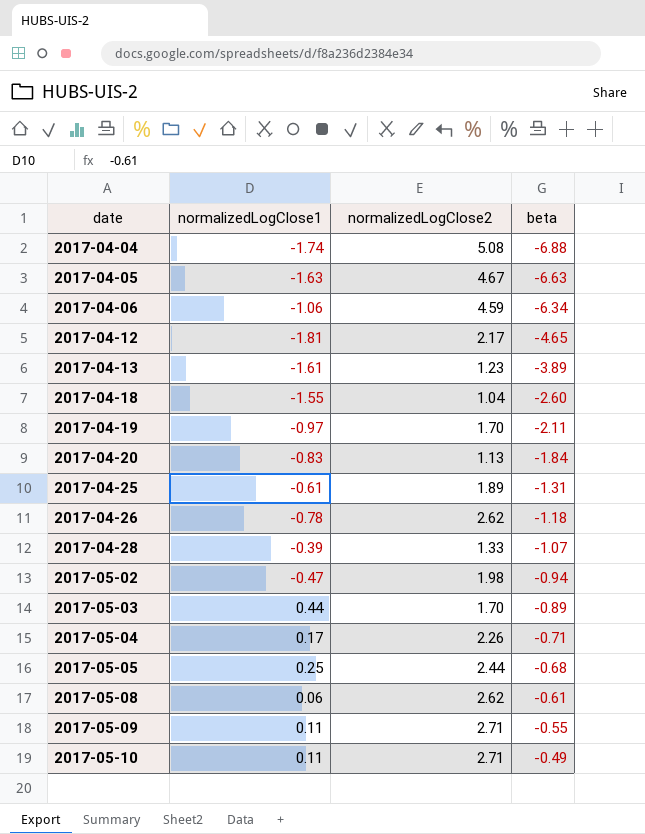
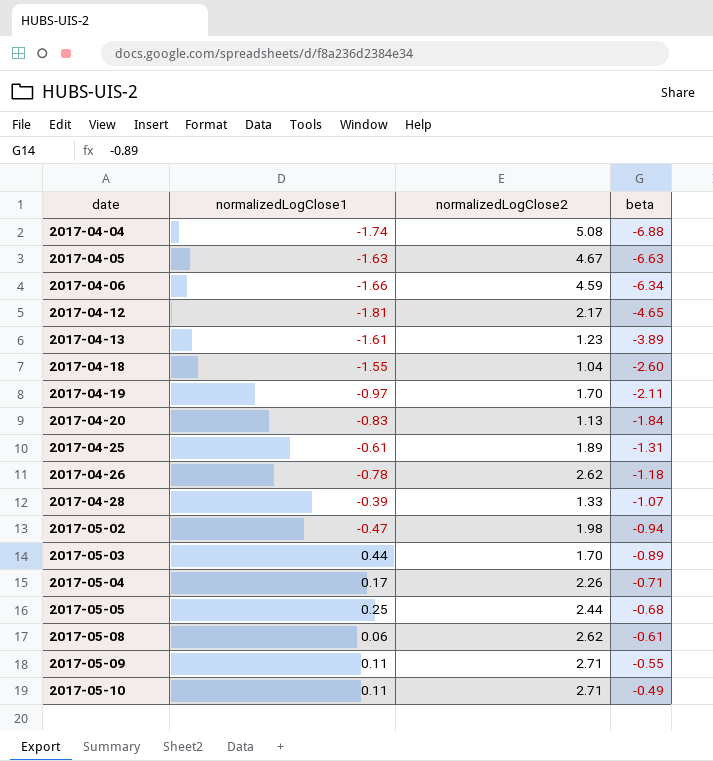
2017-04-06 | normalizedLogClose1: -1.06 -> -1.66

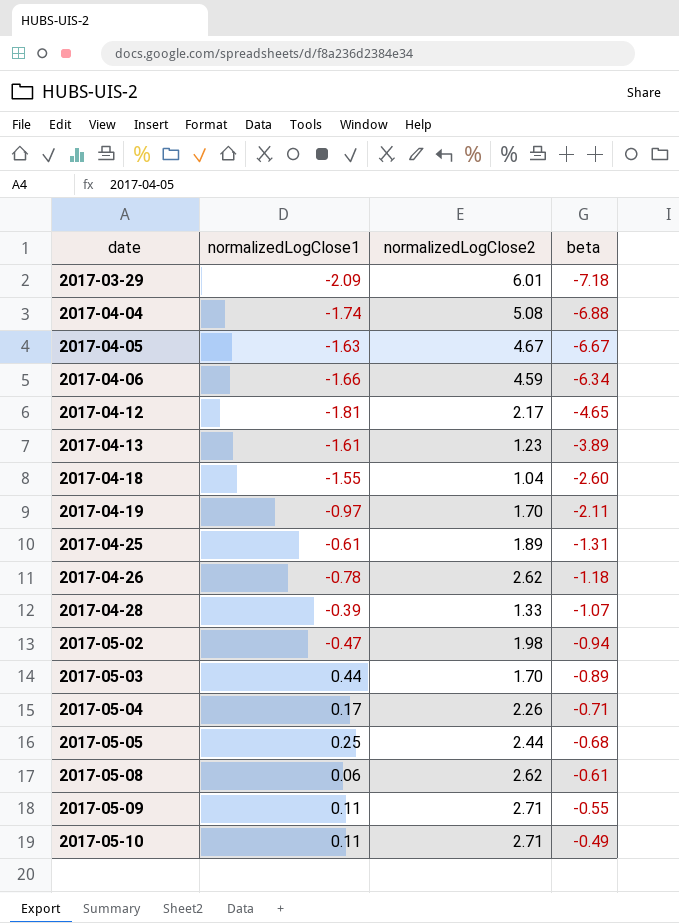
row 2017-04-20: -0.83 | 1.13 | -1.84 -> none
row 2017-03-29: none -> -2.09 | 6.01 | -7.18
2017-04-05 | beta: -6.63 -> -6.67

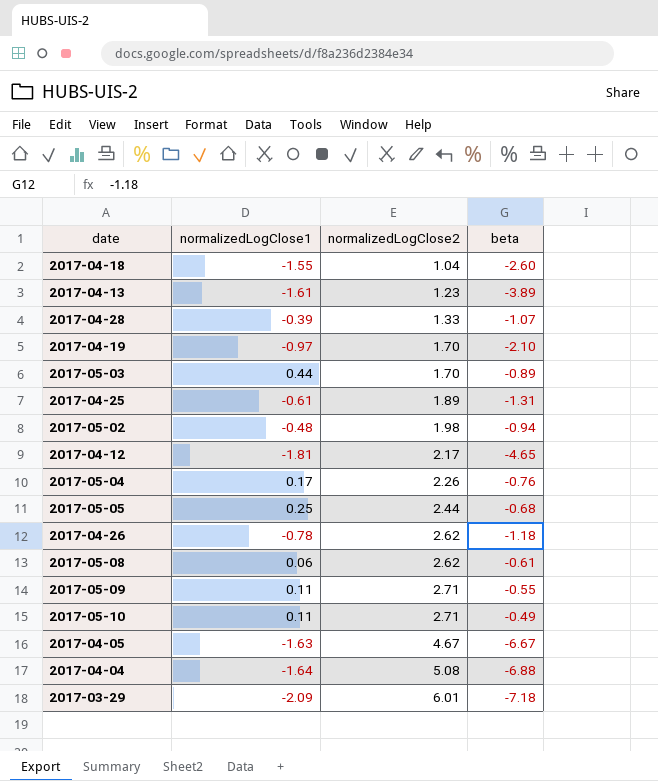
row order: date ascending -> normalizedLogClose2 ascending
row 2017-04-06: -1.66 | 4.59 | -6.34 -> none
2017-04-19 | beta: -2.11 -> -2.10
2017-05-02 | normalizedLogClose1: -0.47 -> -0.48
2017-05-04 | beta: -0.71 -> -0.76
2017-04-04 | normalizedLogClose1: -1.74 -> -1.64

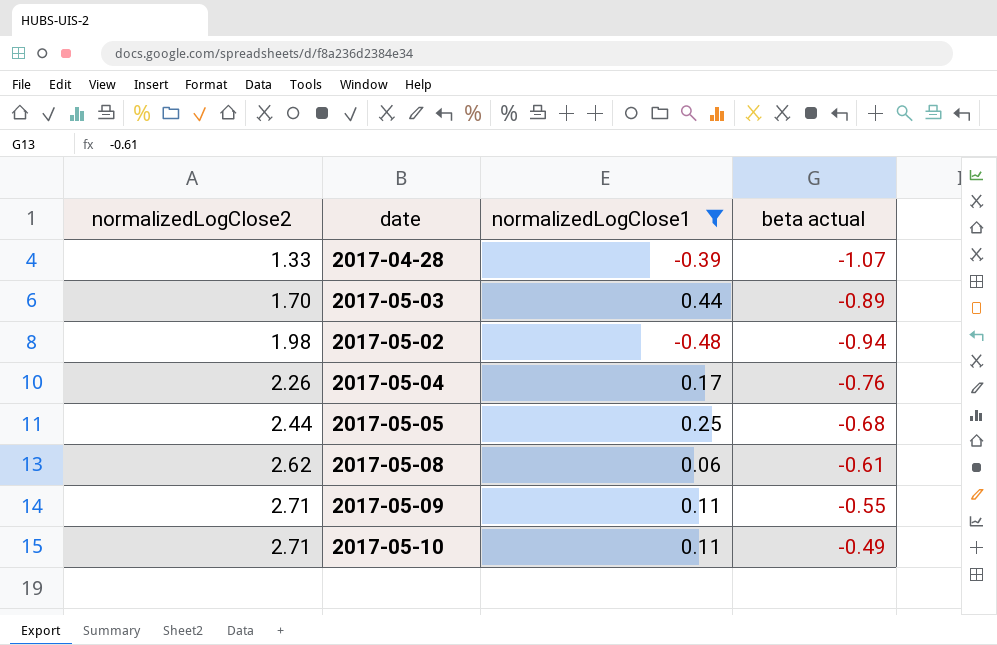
filter: none -> normalizedLogClose1 >= -0.48
column normalizedLogClose2 | position: 3 -> 1
column name: beta -> beta actual

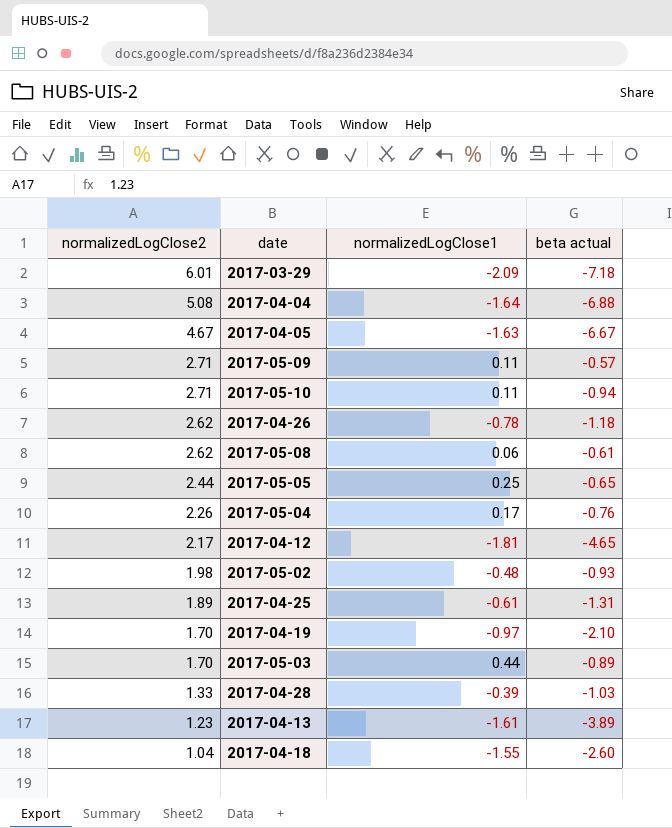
filter: normalizedLogClose1 >= -0.48 -> none
row order: normalizedLogClose2 ascending -> normalizedLogClose2 descending
2017-05-09 | beta actual: -0.55 -> -0.57
2017-05-10 | beta actual: -0.49 -> -0.94
2017-05-05 | beta actual: -0.68 -> -0.65
2017-05-02 | beta actual: -0.94 -> -0.93
2017-04-28 | beta actual: -1.07 -> -1.03

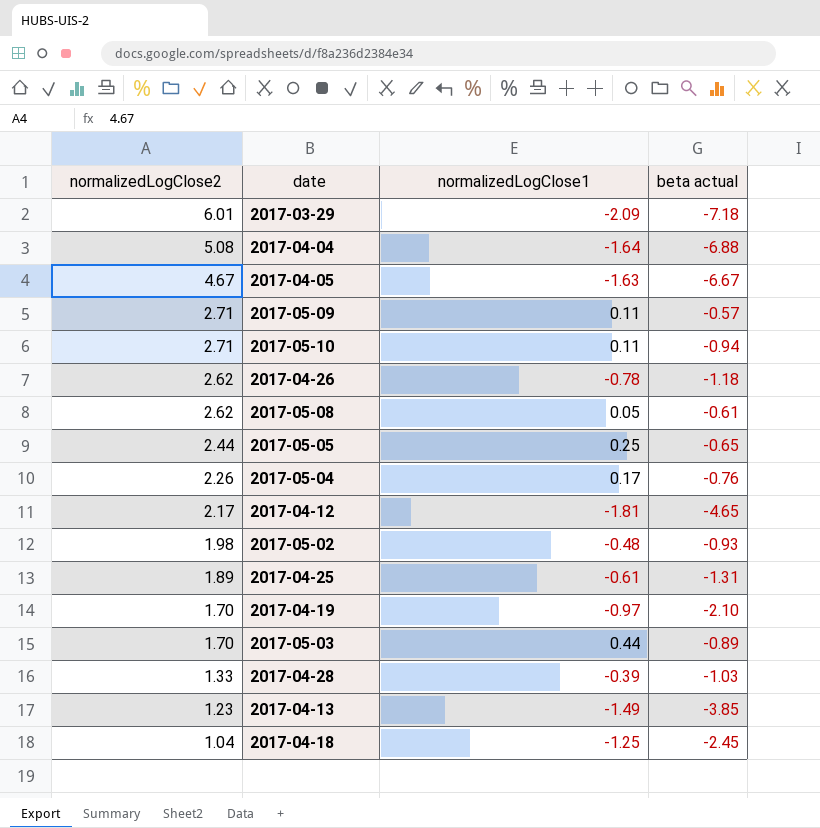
2017-05-08 | normalizedLogClose1: 0.06 -> 0.05
2017-04-13 | normalizedLogClose1: -1.61 -> -1.49
2017-04-13 | beta actual: -3.89 -> -3.85
2017-04-18 | normalizedLogClose1: -1.55 -> -1.25
2017-04-18 | beta actual: -2.60 -> -2.45

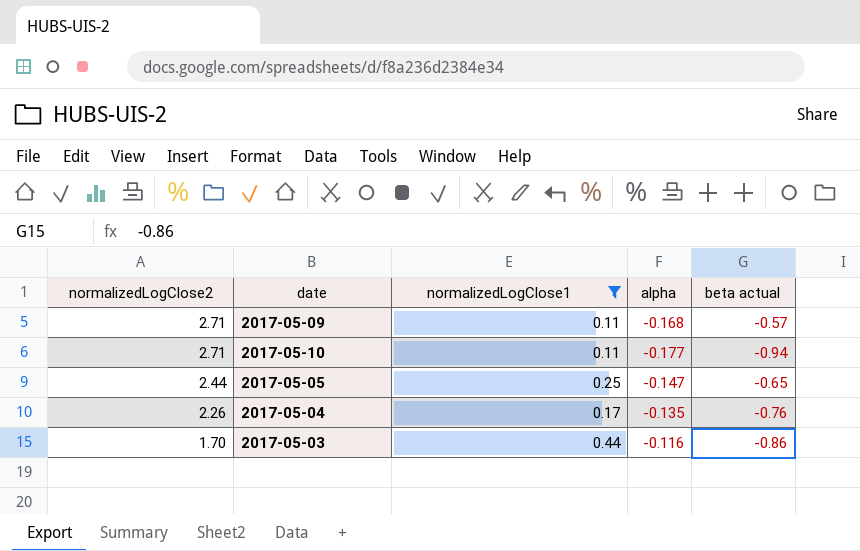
filter: none -> normalizedLogClose1 >= 0.11
column alpha | position: none -> 4
2017-05-03 | beta actual: -0.89 -> -0.86

